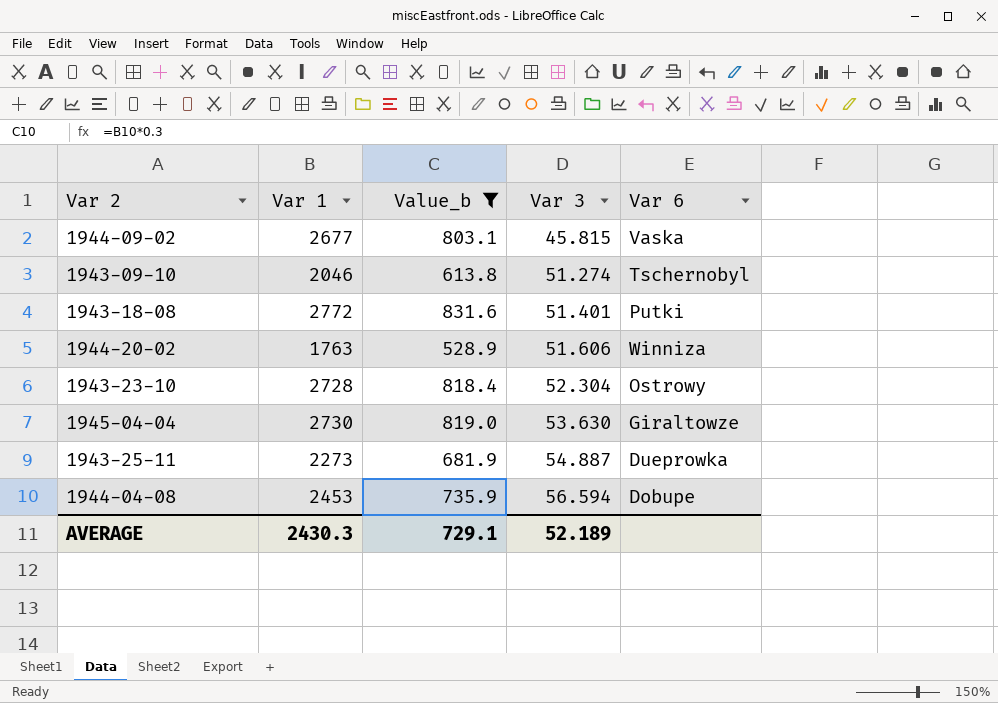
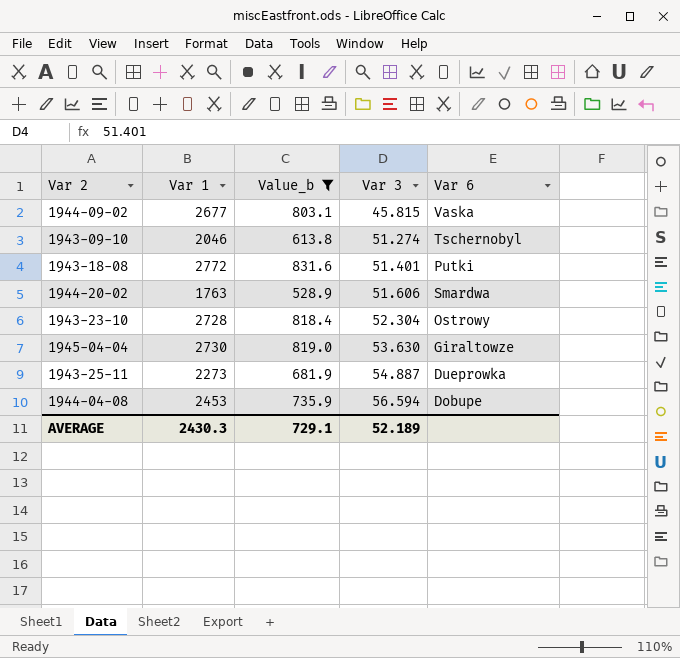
1944-20-02 | Var 6: Winniza -> Smardwa

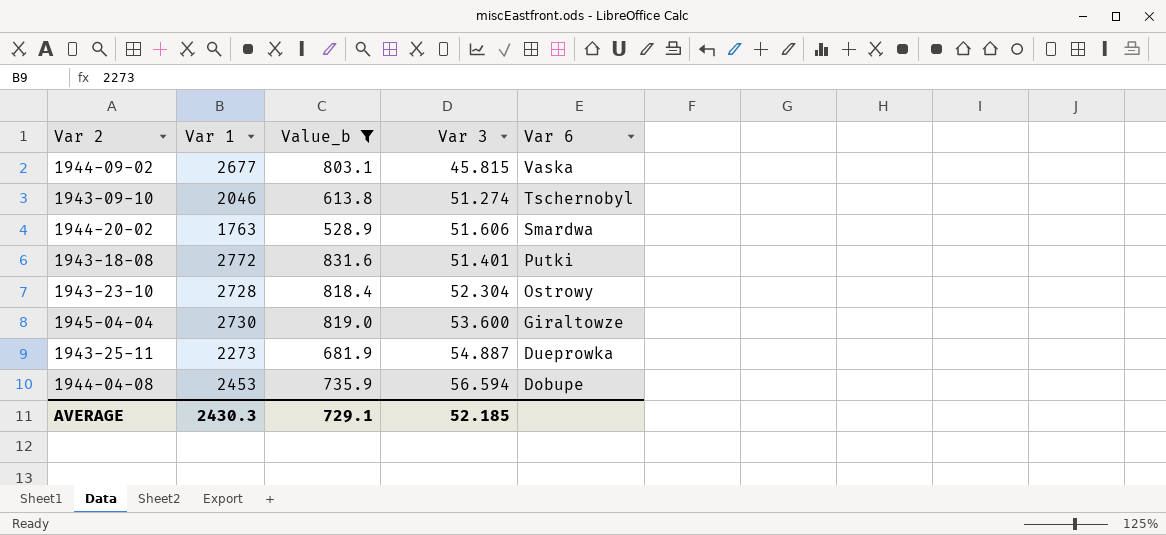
row order: Var 3 ascending -> Var 6 descending
1945-04-04 | Var 3: 53.630 -> 53.600
AVERAGE | Var 3: 52.189 -> 52.185

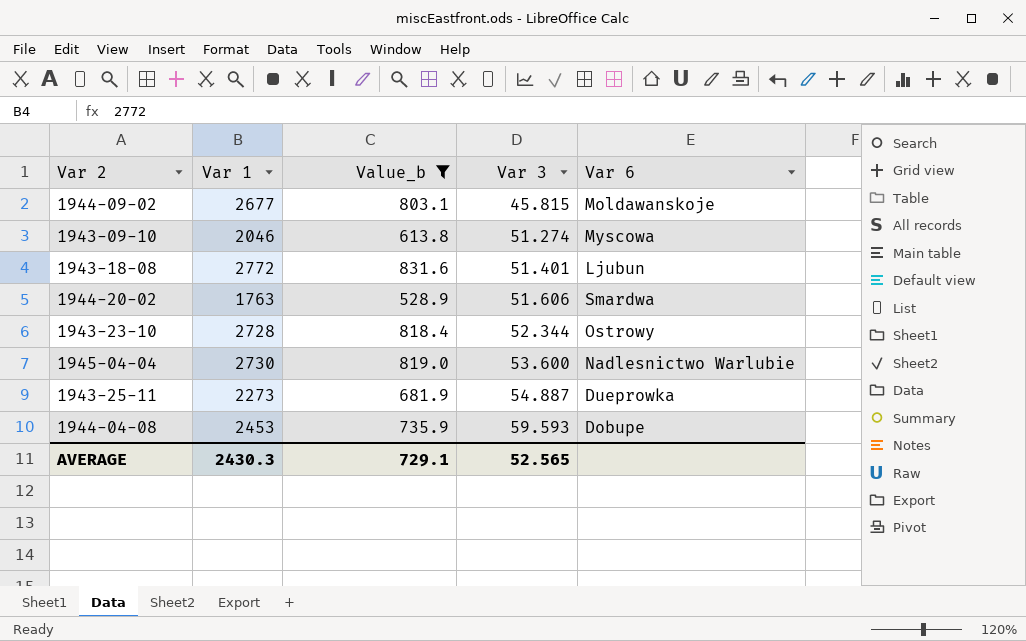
row order: Var 6 descending -> Var 3 ascending
1944-09-02 | Var 6: Vaska -> Moldawanskoje
1943-09-10 | Var 6: Tschernobyl -> Myscowa
1943-18-08 | Var 6: Putki -> Ljubun
1943-23-10 | Var 3: 52.304 -> 52.344
1945-04-04 | Var 6: Giraltowze -> Nadlesnictwo Warlubie
1944-04-08 | Var 3: 56.594 -> 59.593
AVERAGE | Var 3: 52.185 -> 52.565

